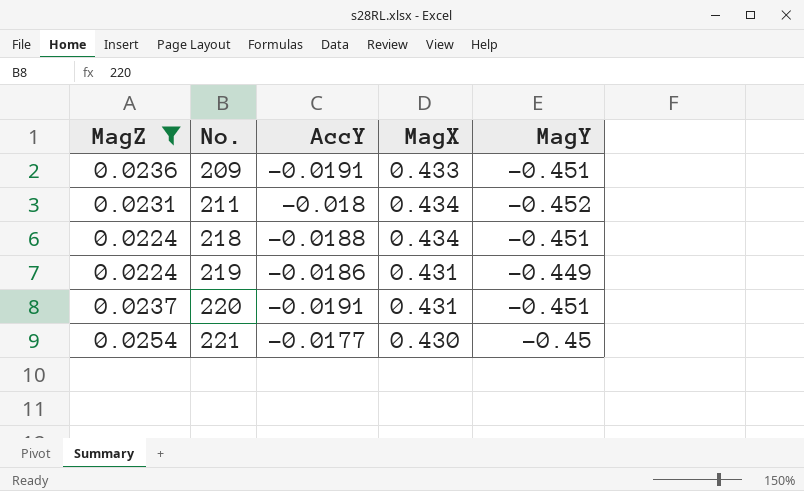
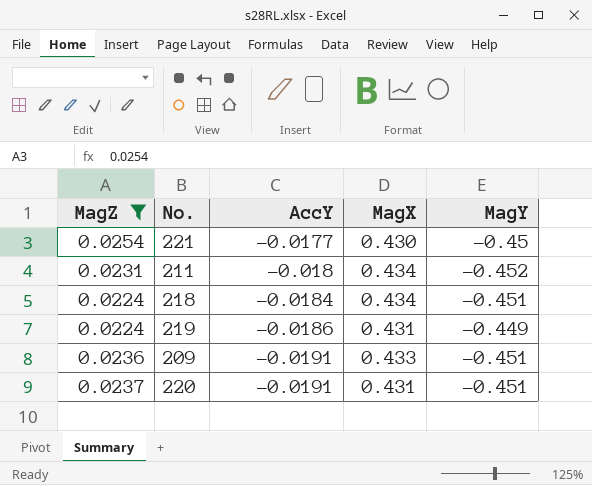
row order: No. ascending -> AccY descending
218 | AccY: -0.0188 -> -0.0184

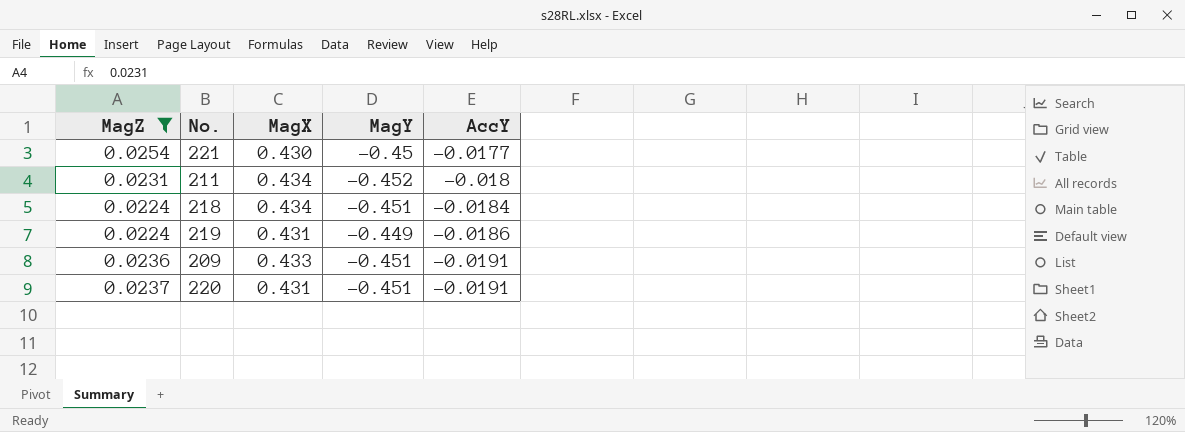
column AccY | position: 3 -> 5

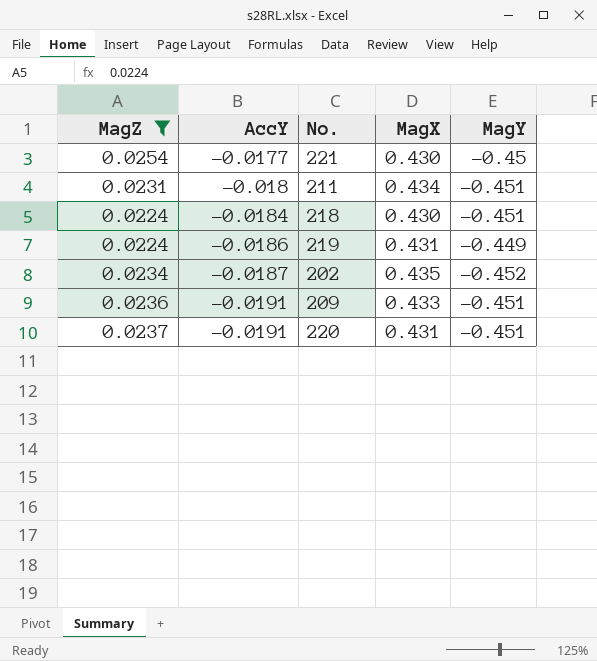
column AccY | position: 5 -> 2
211 | MagY: -0.452 -> -0.451
218 | MagX: 0.434 -> 0.430
row 202: none -> 0.0234 | -0.0187 | 0.435 | -0.452

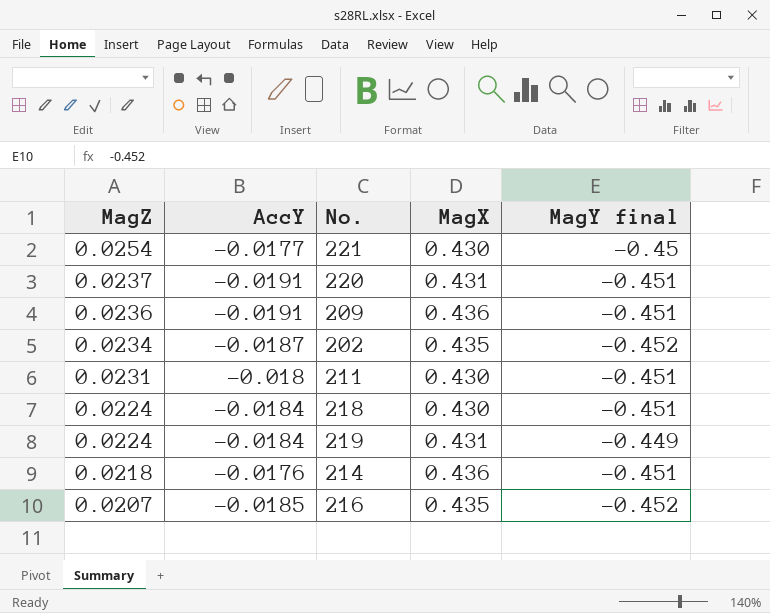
filter: MagZ >= 0.0224 -> none
row order: AccY descending -> MagZ descending
column name: MagY -> MagY final
209 | MagX: 0.433 -> 0.436
211 | MagX: 0.434 -> 0.430
219 | AccY: -0.0186 -> -0.0184

